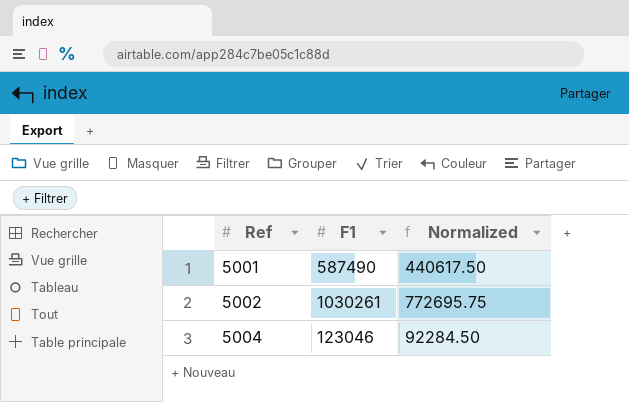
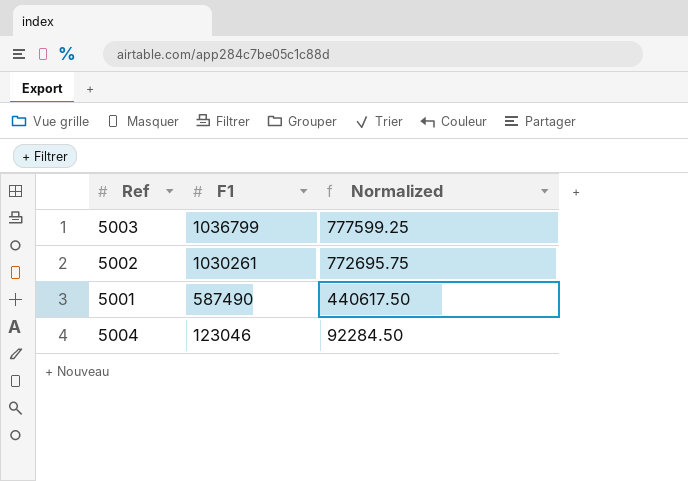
row order: Ref ascending -> F1 descending
row 5003: none -> 1036799 | 777599.25

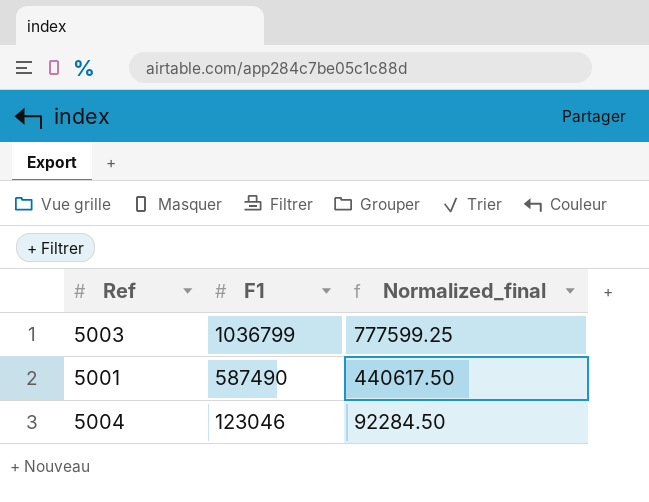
column name: Normalized -> Normalized_final
row 5002: 1030261 | 772695.75 -> none

